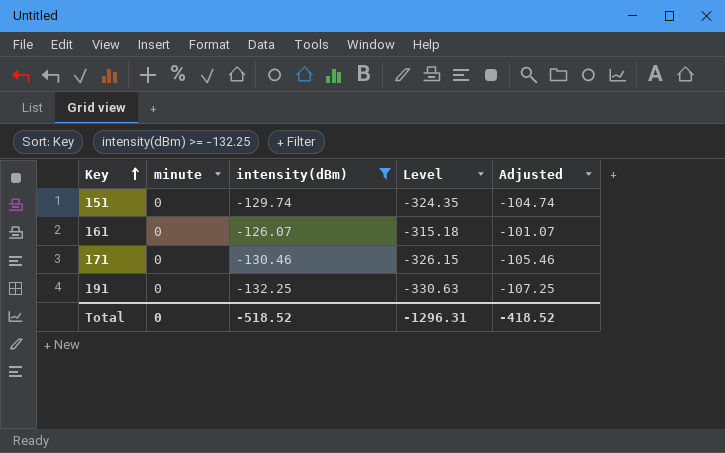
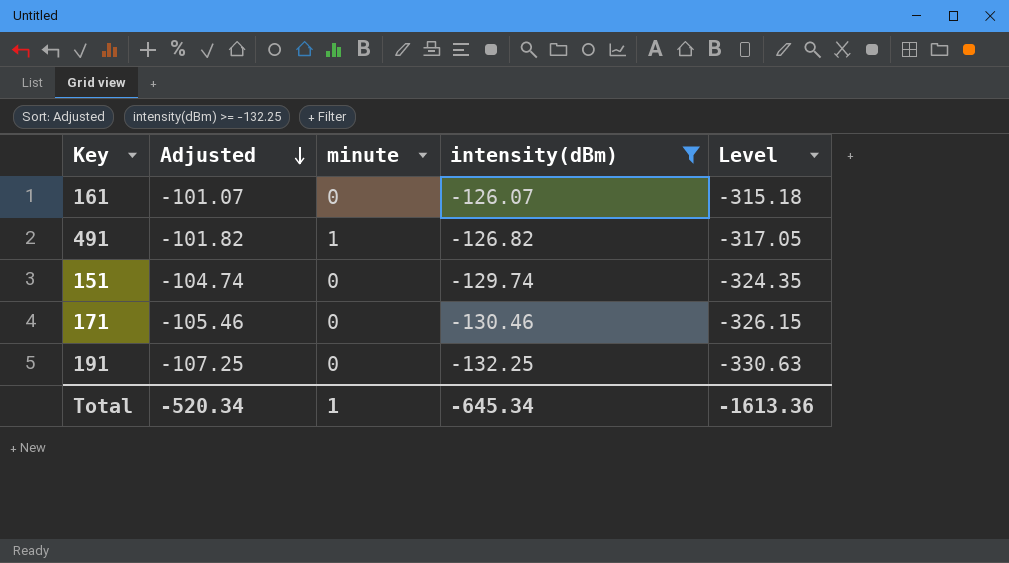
row order: Key ascending -> Adjusted descending
column Adjusted | position: 5 -> 2
row 491: none -> -101.82 | 1 | -126.82 | -317.05
Total | Adjusted: -418.52 -> -520.34
Total | minute: 0 -> 1
Total | intensity(dBm): -518.52 -> -645.34
Total | Level: -1296.31 -> -1613.36

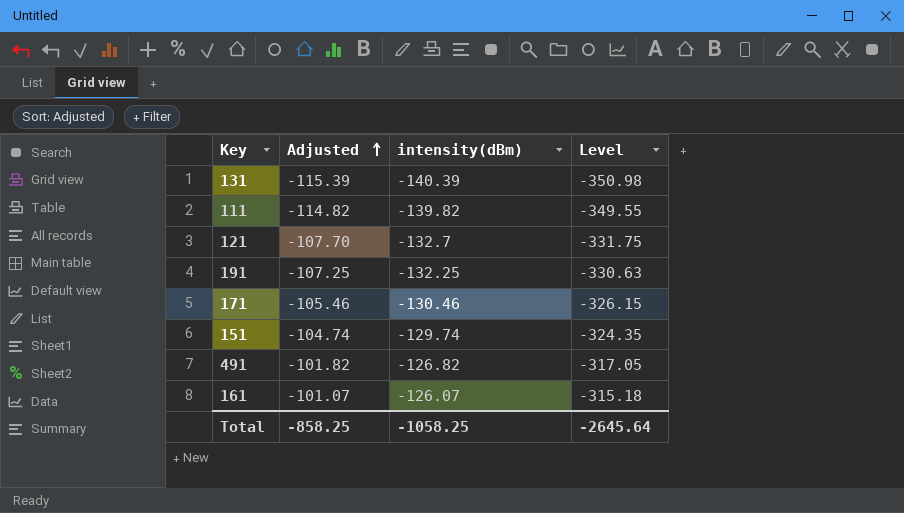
filter: intensity(dBm) >= -132.25 -> none
row order: Adjusted descending -> Adjusted ascending
column minute | position: 3 -> none
Total | Adjusted: -520.34 -> -858.25
Total | intensity(dBm): -645.34 -> -1058.25
Total | Level: -1613.36 -> -2645.64

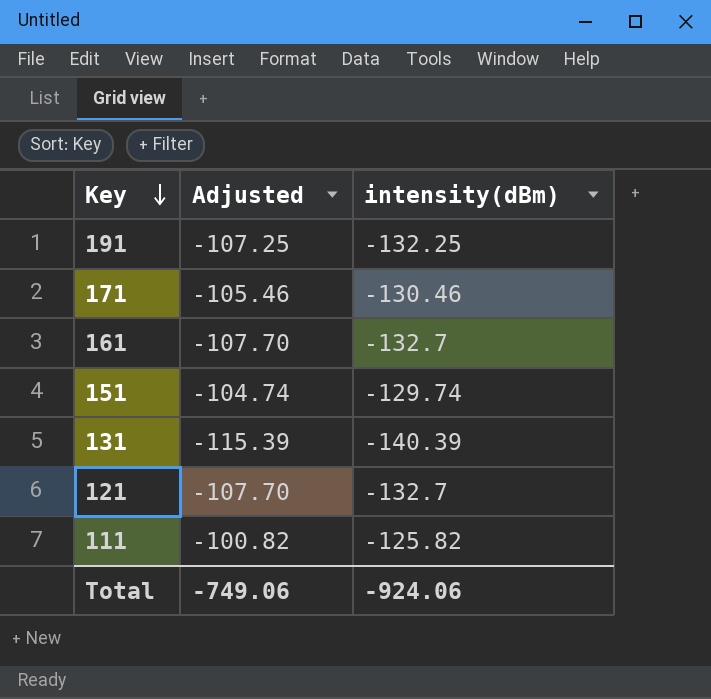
row order: Adjusted ascending -> Key descending
column Level | formula: [intensity(dBm)] * 2.5 -> none
row 491: -101.82 | -126.82 | -317.05 -> none
161 | Adjusted: -101.07 -> -107.70
161 | intensity(dBm): -126.07 -> -132.7
111 | Adjusted: -114.82 -> -100.82
111 | intensity(dBm): -139.82 -> -125.82
Total | Adjusted: -858.25 -> -749.06
Total | intensity(dBm): -1058.25 -> -924.06

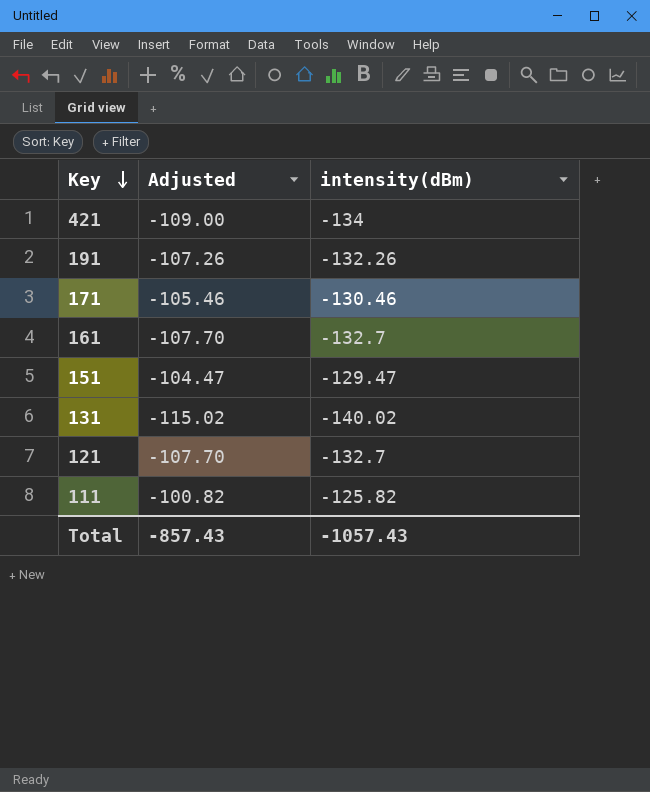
row 421: none -> -109.00 | -134
191 | Adjusted: -107.25 -> -107.26
191 | intensity(dBm): -132.25 -> -132.26
151 | Adjusted: -104.74 -> -104.47
151 | intensity(dBm): -129.74 -> -129.47
131 | Adjusted: -115.39 -> -115.02
131 | intensity(dBm): -140.39 -> -140.02
Total | Adjusted: -749.06 -> -857.43
Total | intensity(dBm): -924.06 -> -1057.43

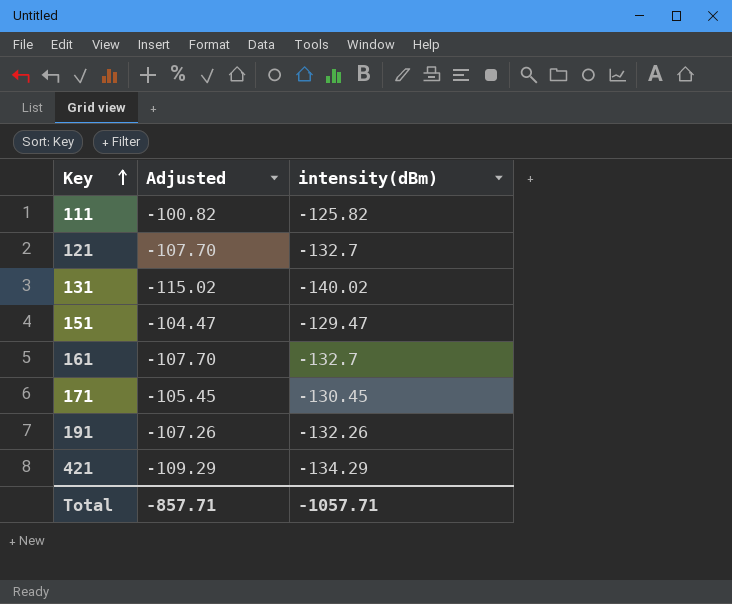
row order: Key descending -> Key ascending
171 | Adjusted: -105.46 -> -105.45
171 | intensity(dBm): -130.46 -> -130.45
421 | Adjusted: -109.00 -> -109.29
421 | intensity(dBm): -134 -> -134.29
Total | Adjusted: -857.43 -> -857.71
Total | intensity(dBm): -1057.43 -> -1057.71

